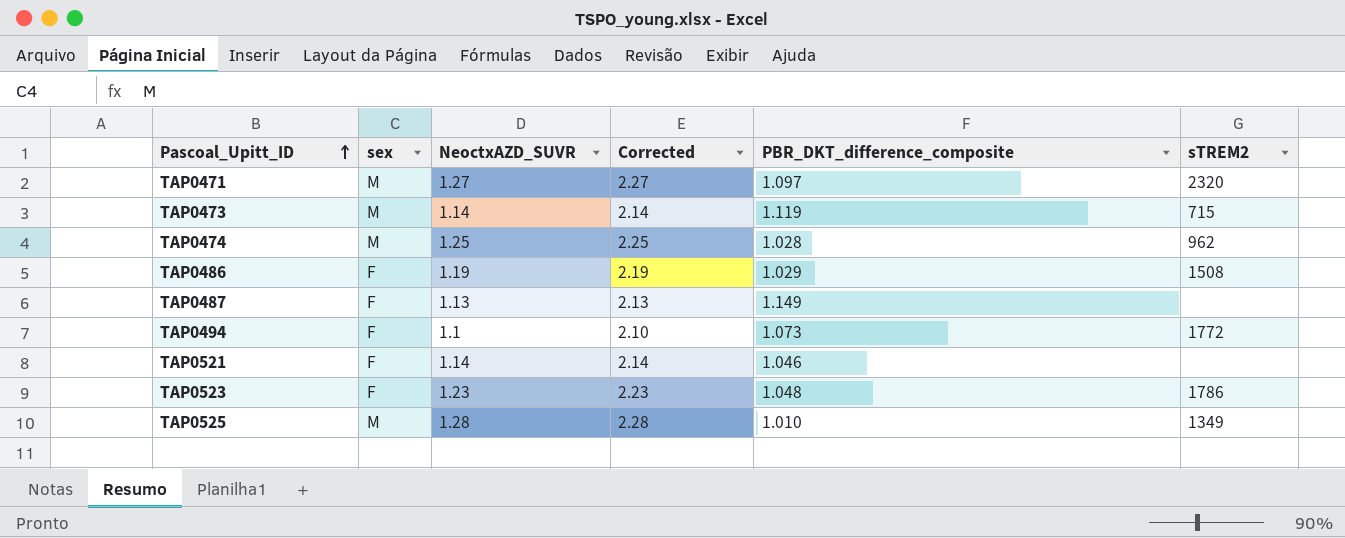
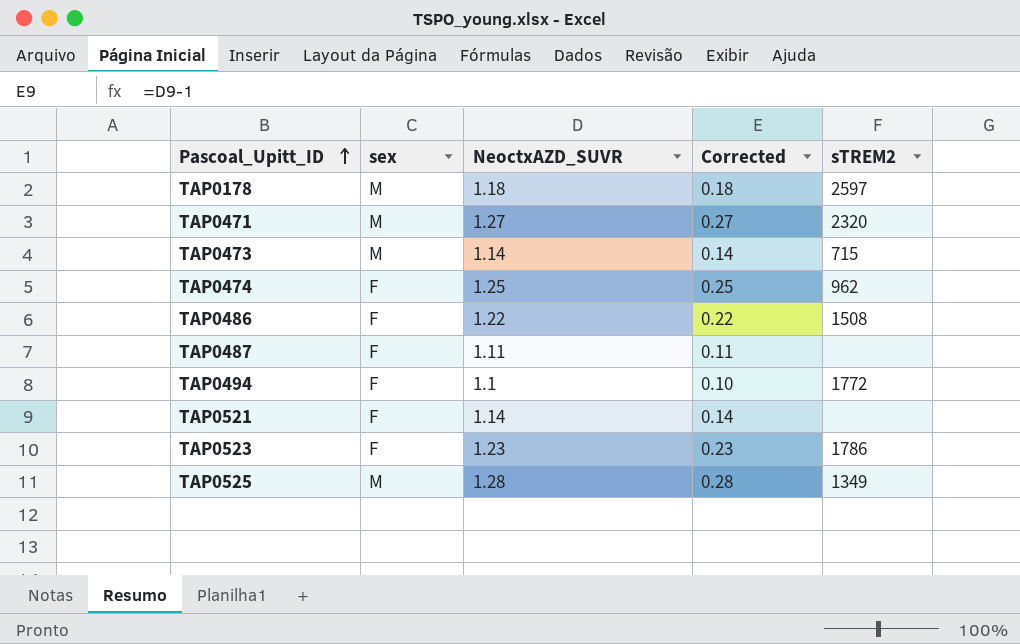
column PBR_DKT_difference_composite | position: 5 -> none
column Corrected | formula: [NeoctxAZD_SUVR] + 1 -> [NeoctxAZD_SUVR] - 1
row TAP0178: none -> M | 1.18 | 0.18 | 2597
TAP0474 | sex: M -> F
TAP0486 | NeoctxAZD_SUVR: 1.19 -> 1.22
TAP0487 | NeoctxAZD_SUVR: 1.13 -> 1.11

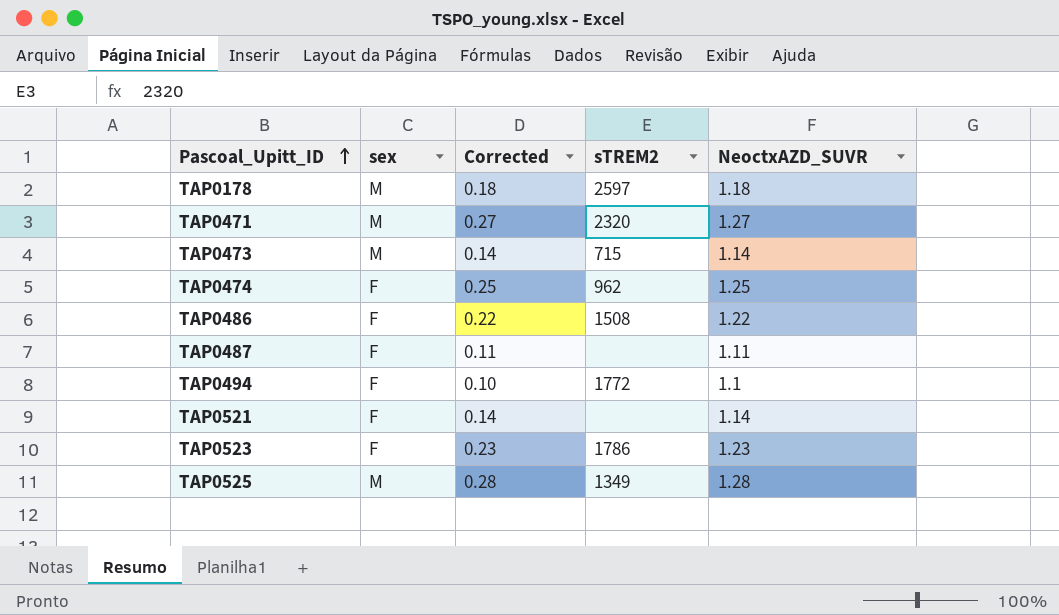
column NeoctxAZD_SUVR | position: 3 -> 5

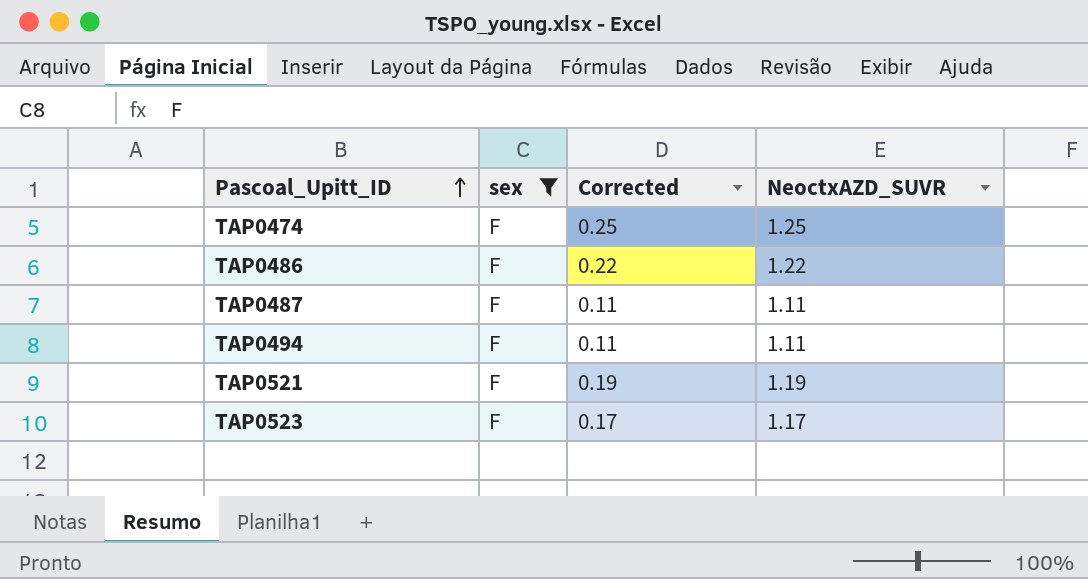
filter: none -> sex = F
column sTREM2 | position: 4 -> none
TAP0494 | Corrected: 0.10 -> 0.11
TAP0494 | NeoctxAZD_SUVR: 1.1 -> 1.11
TAP0521 | Corrected: 0.14 -> 0.19
TAP0521 | NeoctxAZD_SUVR: 1.14 -> 1.19
TAP0523 | Corrected: 0.23 -> 0.17
TAP0523 | NeoctxAZD_SUVR: 1.23 -> 1.17

